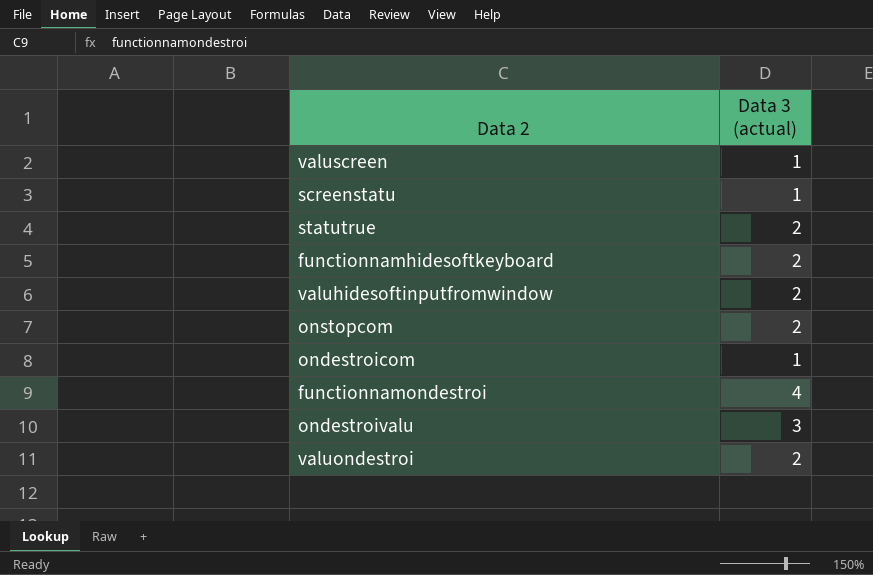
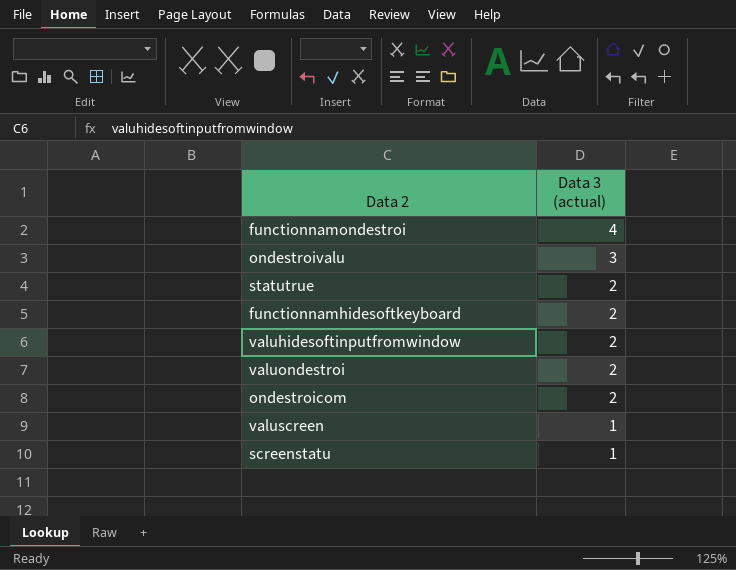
row order: none -> Data 3 (actual) descending
row onstopcom: 2 -> none
ondestroicom | Data 3 (actual): 1 -> 2

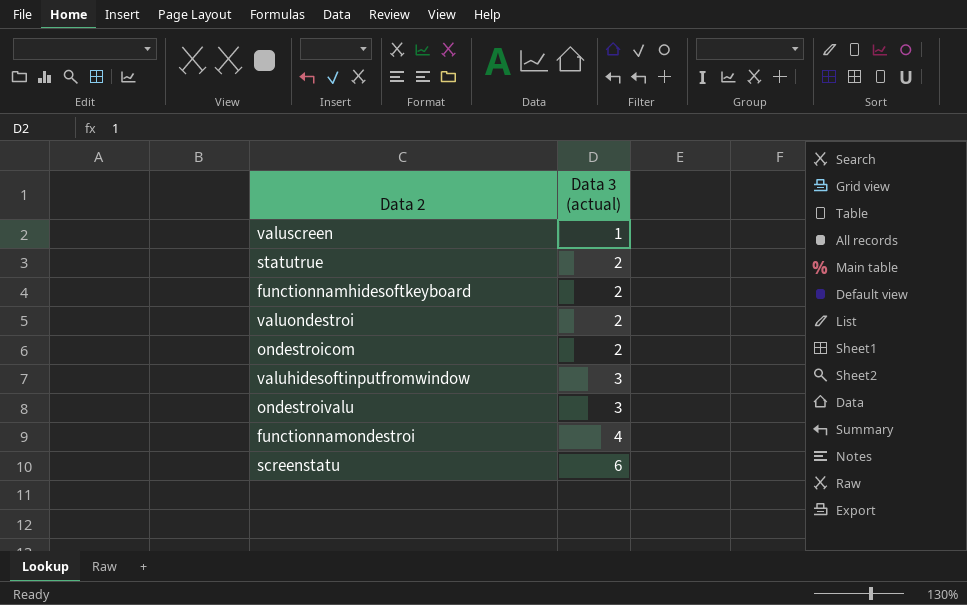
row order: Data 3 (actual) descending -> Data 3 (actual) ascending
valuhidesoftinputfromwindow | Data 3 (actual): 2 -> 3
screenstatu | Data 3 (actual): 1 -> 6

